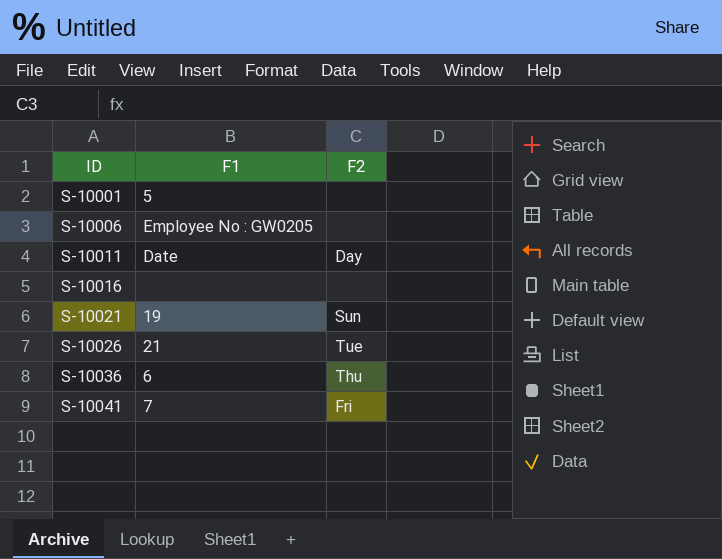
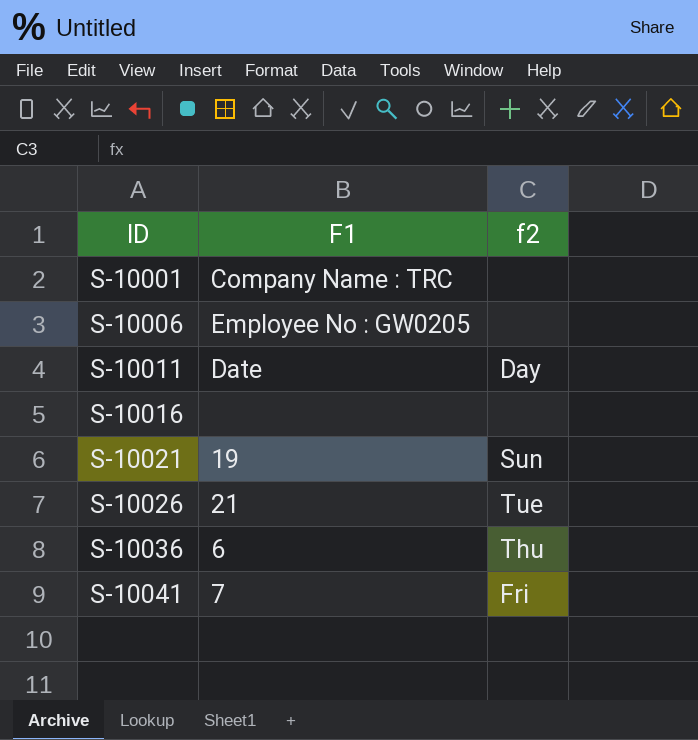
column name: F2 -> f2
S-10001 | F1: 5 -> Company Name : TRC

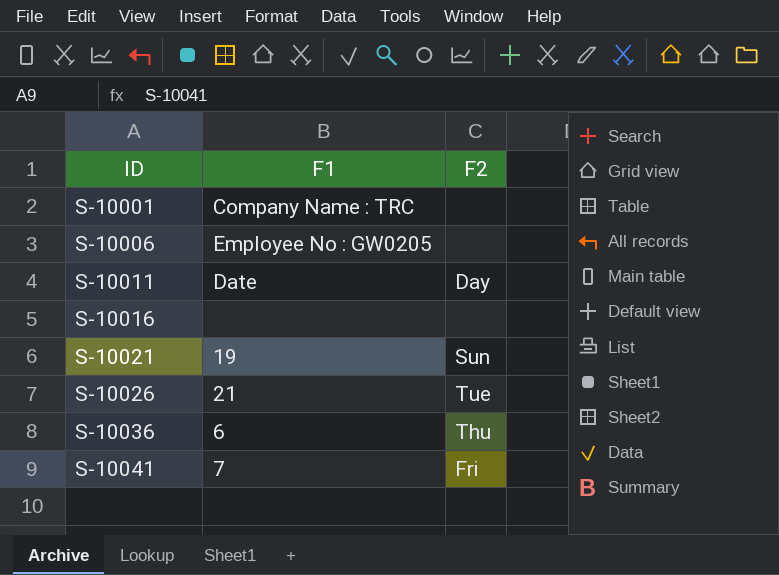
column name: f2 -> F2

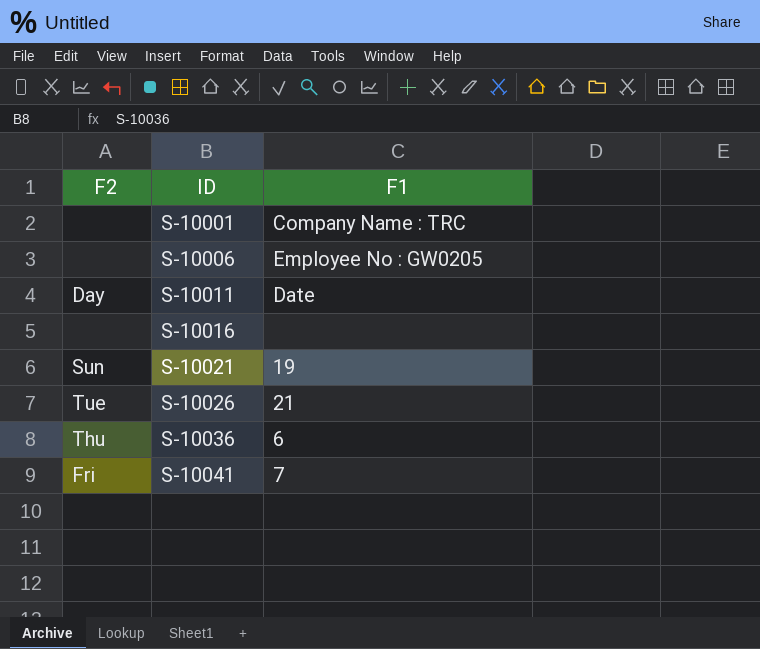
column F2 | position: 3 -> 1

